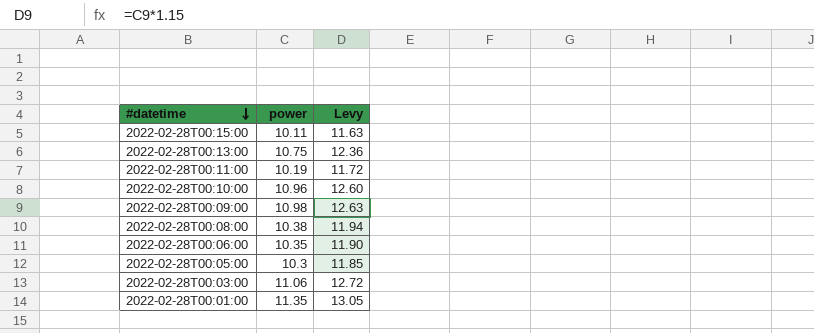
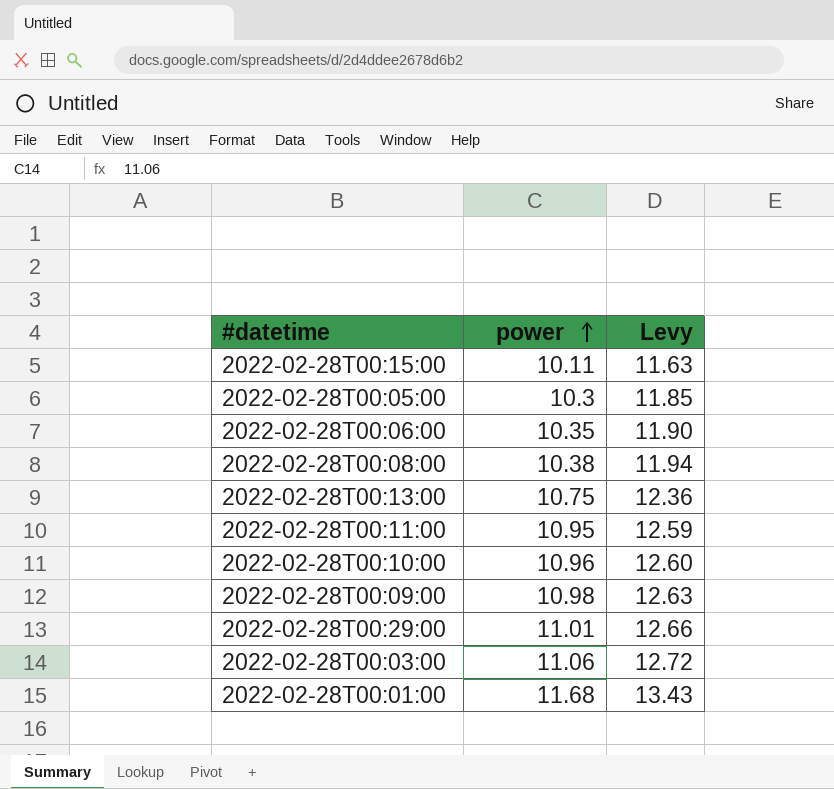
row order: #datetime descending -> power ascending
2022-02-28T00:11:00 | power: 10.19 -> 10.95
2022-02-28T00:11:00 | Levy: 11.72 -> 12.59
row 2022-02-28T00:29:00: none -> 11.01 | 12.66
2022-02-28T00:01:00 | power: 11.35 -> 11.68
2022-02-28T00:01:00 | Levy: 13.05 -> 13.43

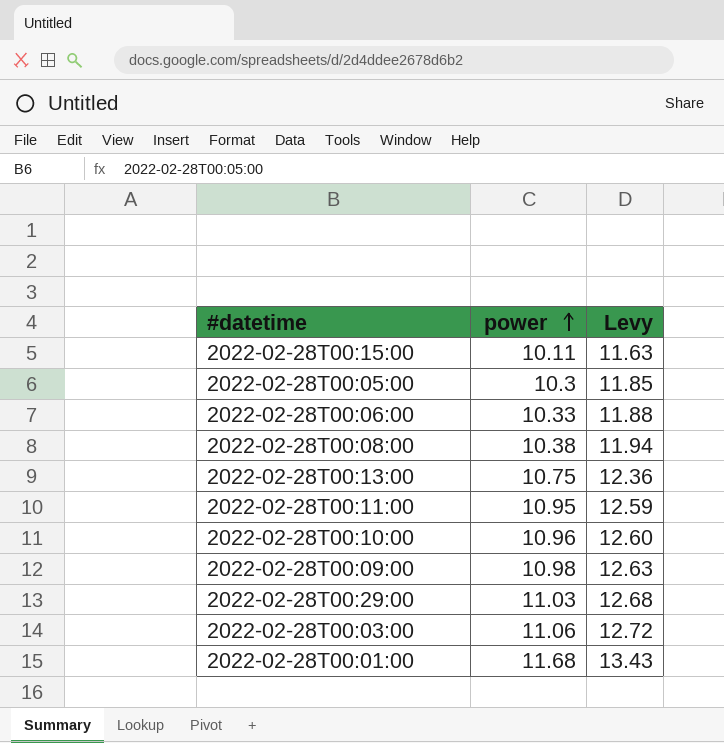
2022-02-28T00:06:00 | power: 10.35 -> 10.33
2022-02-28T00:06:00 | Levy: 11.90 -> 11.88
2022-02-28T00:29:00 | power: 11.01 -> 11.03
2022-02-28T00:29:00 | Levy: 12.66 -> 12.68

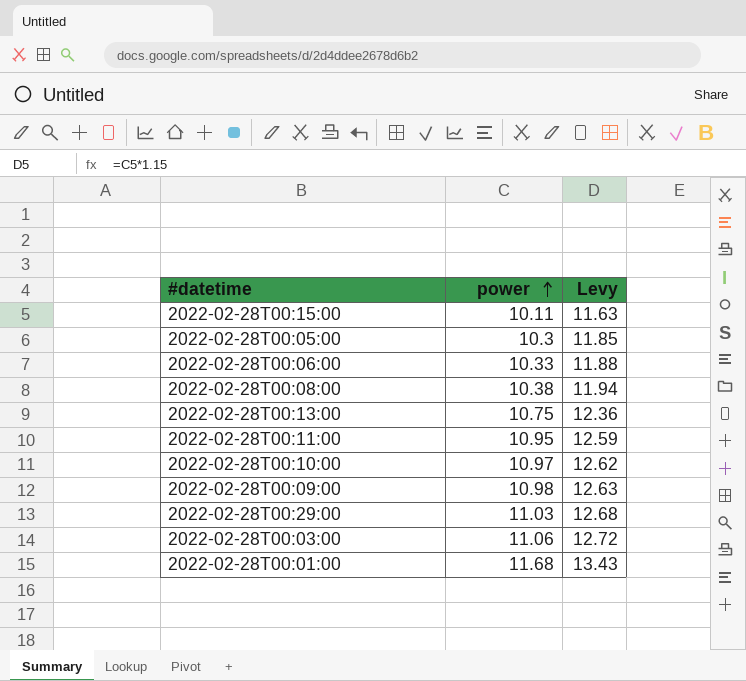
2022-02-28T00:10:00 | power: 10.96 -> 10.97
2022-02-28T00:10:00 | Levy: 12.60 -> 12.62

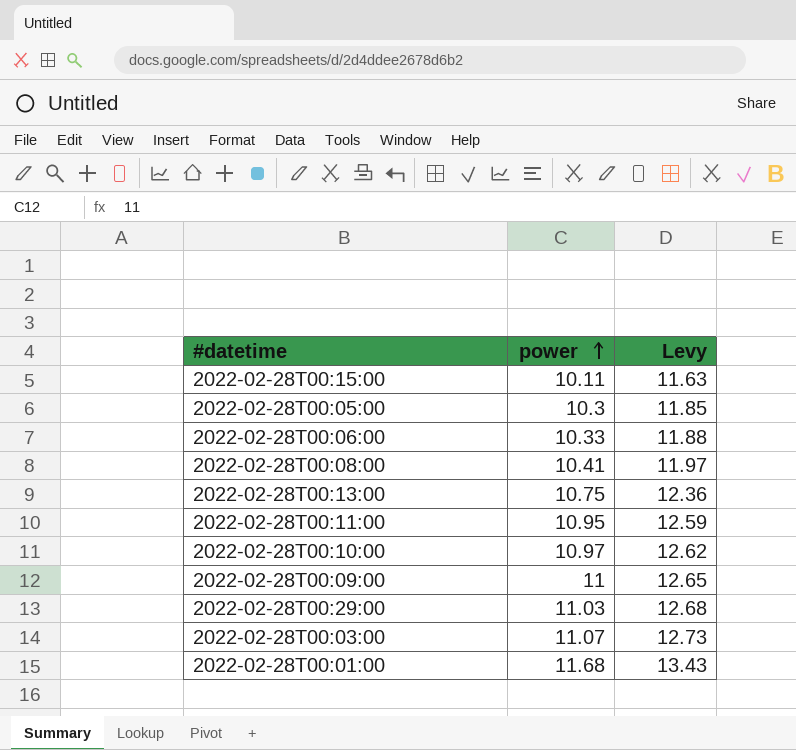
2022-02-28T00:08:00 | power: 10.38 -> 10.41
2022-02-28T00:08:00 | Levy: 11.94 -> 11.97
2022-02-28T00:09:00 | power: 10.98 -> 11
2022-02-28T00:09:00 | Levy: 12.63 -> 12.65
2022-02-28T00:03:00 | power: 11.06 -> 11.07
2022-02-28T00:03:00 | Levy: 12.72 -> 12.73

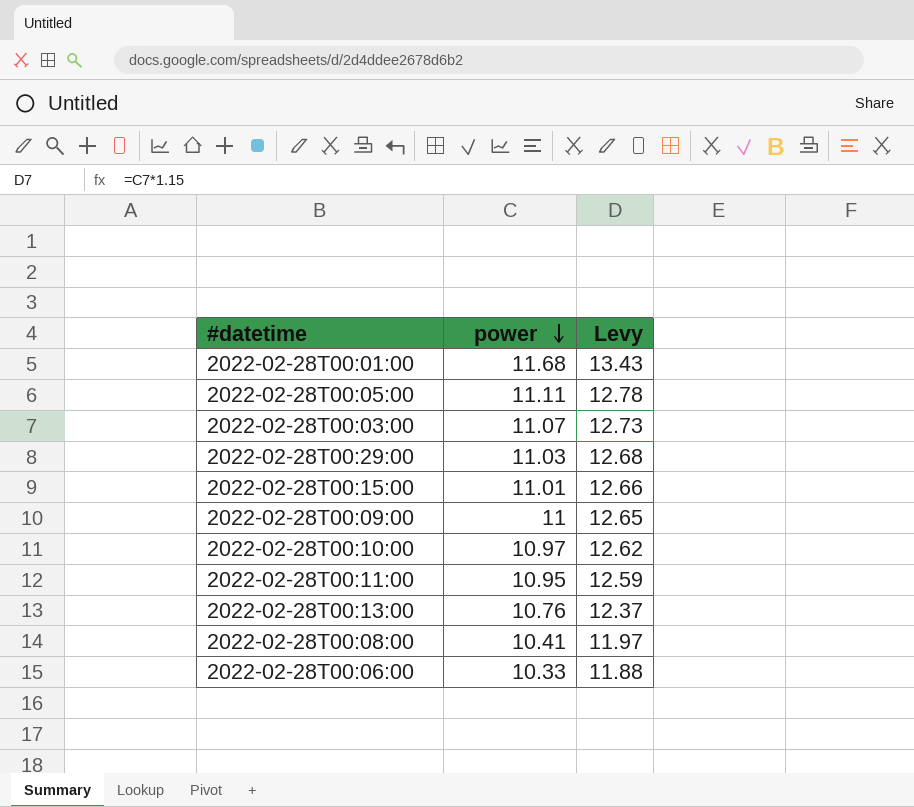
row order: power ascending -> power descending
2022-02-28T00:05:00 | power: 10.3 -> 11.11
2022-02-28T00:05:00 | Levy: 11.85 -> 12.78
2022-02-28T00:15:00 | power: 10.11 -> 11.01
2022-02-28T00:15:00 | Levy: 11.63 -> 12.66
2022-02-28T00:13:00 | power: 10.75 -> 10.76
2022-02-28T00:13:00 | Levy: 12.36 -> 12.37

